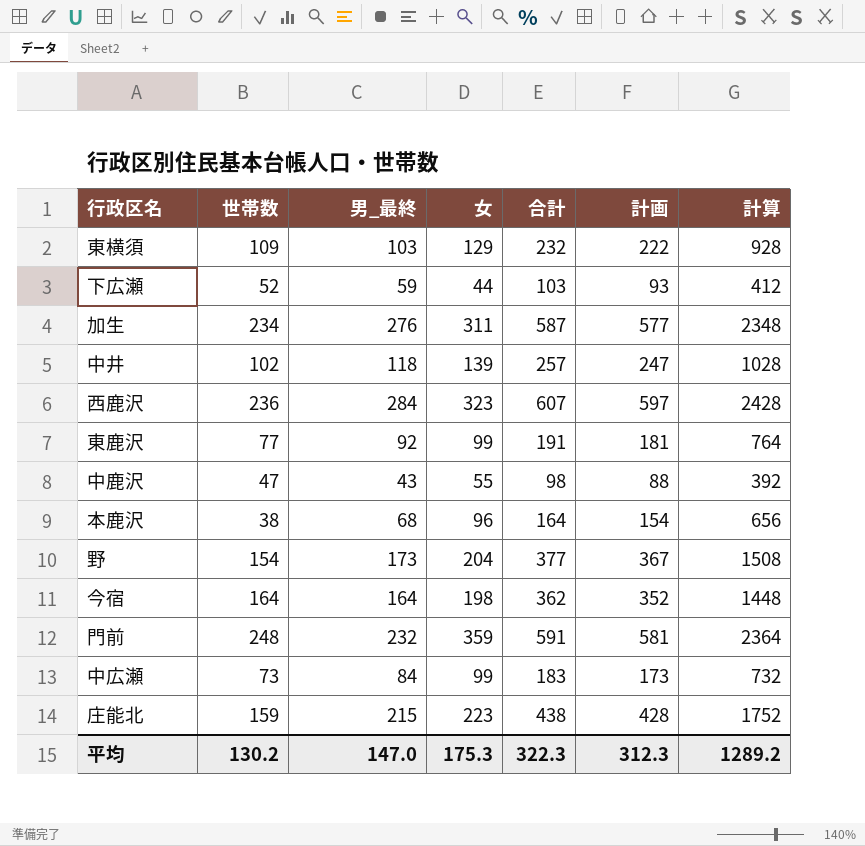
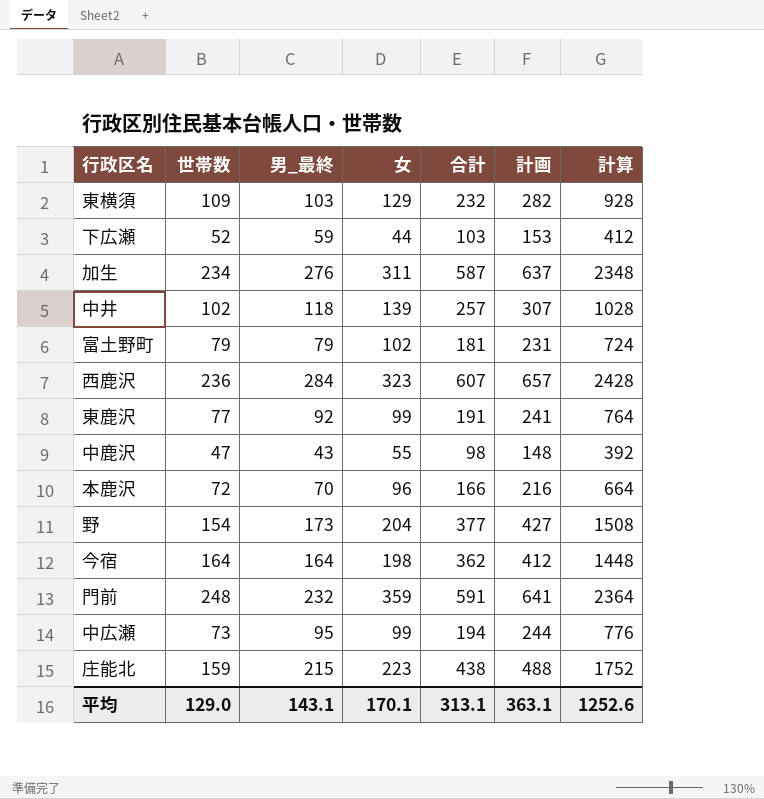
column 計画 | formula: [合計] - 10 -> [合計] + 50
row 富土野町: none -> 79 | 79 | 102 | 181 | 231 | 724
本鹿沢 | 世帯数: 38 -> 72
本鹿沢 | 男_最終: 68 -> 70
本鹿沢 | 合計: 164 -> 166
本鹿沢 | 計算: 656 -> 664
中広瀬 | 男_最終: 84 -> 95
中広瀬 | 合計: 183 -> 194
中広瀬 | 計算: 732 -> 776
平均 | 世帯数: 130.2 -> 129.0
平均 | 男_最終: 147.0 -> 143.1
平均 | 女: 175.3 -> 170.1
平均 | 合計: 322.3 -> 313.1
平均 | 計画: 312.3 -> 363.1
平均 | 計算: 1289.2 -> 1252.6

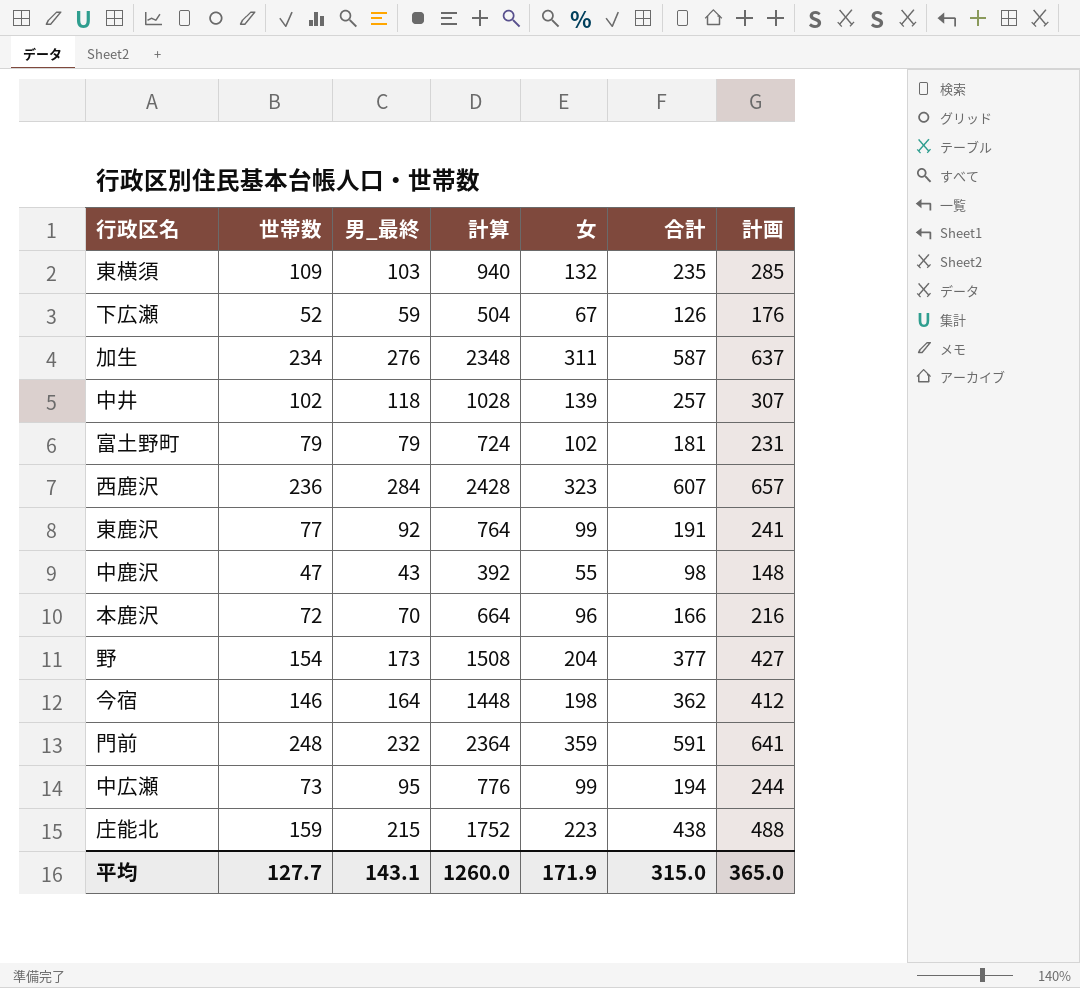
column 計算 | position: 7 -> 4
東横須 | 計算: 928 -> 940
東横須 | 女: 129 -> 132
東横須 | 合計: 232 -> 235
東横須 | 計画: 282 -> 285
下広瀬 | 計算: 412 -> 504
下広瀬 | 女: 44 -> 67
下広瀬 | 合計: 103 -> 126
下広瀬 | 計画: 153 -> 176
今宿 | 世帯数: 164 -> 146
平均 | 世帯数: 129.0 -> 127.7
平均 | 計算: 1252.6 -> 1260.0
平均 | 女: 170.1 -> 171.9
平均 | 合計: 313.1 -> 315.0
平均 | 計画: 363.1 -> 365.0

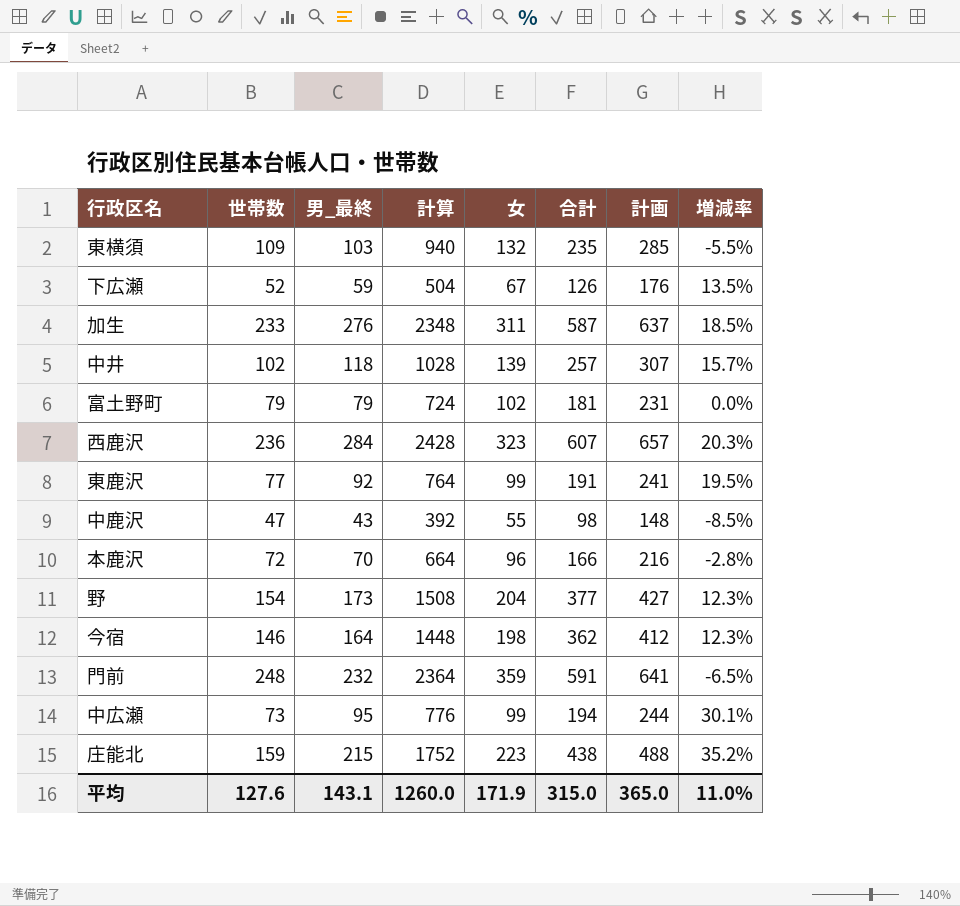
column 増減率 | formula: none -> ([男_最終] - [世帯数]) / [世帯数]
加生 | 世帯数: 234 -> 233
平均 | 世帯数: 127.7 -> 127.6

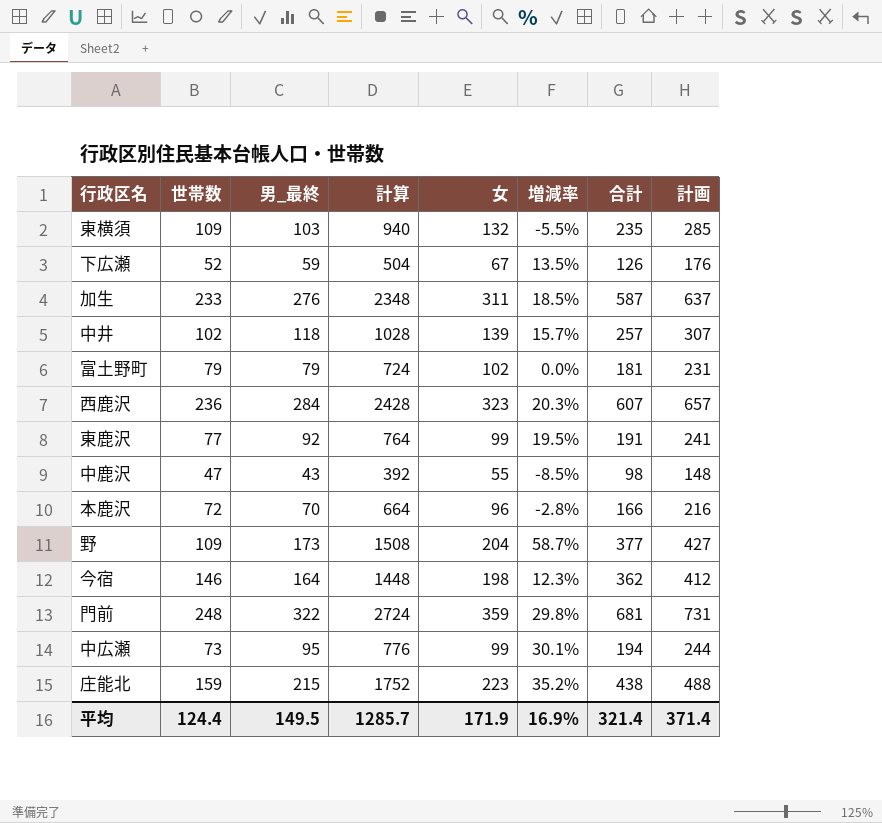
column 増減率 | position: 8 -> 6
野 | 世帯数: 154 -> 109
野 | 増減率: 12.3% -> 58.7%
門前 | 男_最終: 232 -> 322
門前 | 計算: 2364 -> 2724
門前 | 増減率: -6.5% -> 29.8%
門前 | 合計: 591 -> 681
門前 | 計画: 641 -> 731
平均 | 世帯数: 127.6 -> 124.4
平均 | 男_最終: 143.1 -> 149.5
平均 | 計算: 1260.0 -> 1285.7
平均 | 増減率: 11.0% -> 16.9%
平均 | 合計: 315.0 -> 321.4
平均 | 計画: 365.0 -> 371.4

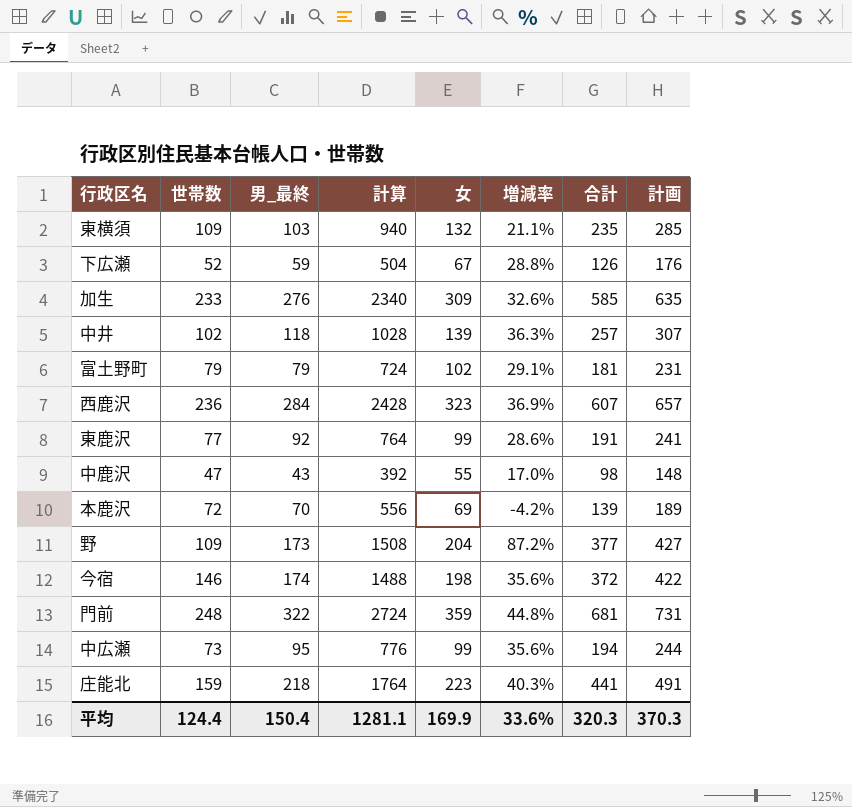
column 増減率 | formula: ([男_最終] - [世帯数]) / [世帯数] -> ([女] - [世帯数]) / [世帯数]
加生 | 計算: 2348 -> 2340
加生 | 女: 311 -> 309
加生 | 合計: 587 -> 585
加生 | 計画: 637 -> 635
本鹿沢 | 計算: 664 -> 556
本鹿沢 | 女: 96 -> 69
本鹿沢 | 合計: 166 -> 139
本鹿沢 | 計画: 216 -> 189
今宿 | 男_最終: 164 -> 174
今宿 | 計算: 1448 -> 1488
今宿 | 合計: 362 -> 372
今宿 | 計画: 412 -> 422
庄能北 | 男_最終: 215 -> 218
庄能北 | 計算: 1752 -> 1764
庄能北 | 合計: 438 -> 441
庄能北 | 計画: 488 -> 491
平均 | 男_最終: 149.5 -> 150.4
平均 | 計算: 1285.7 -> 1281.1
平均 | 女: 171.9 -> 169.9
平均 | 増減率: 16.9% -> 33.6%
平均 | 合計: 321.4 -> 320.3
平均 | 計画: 371.4 -> 370.3

